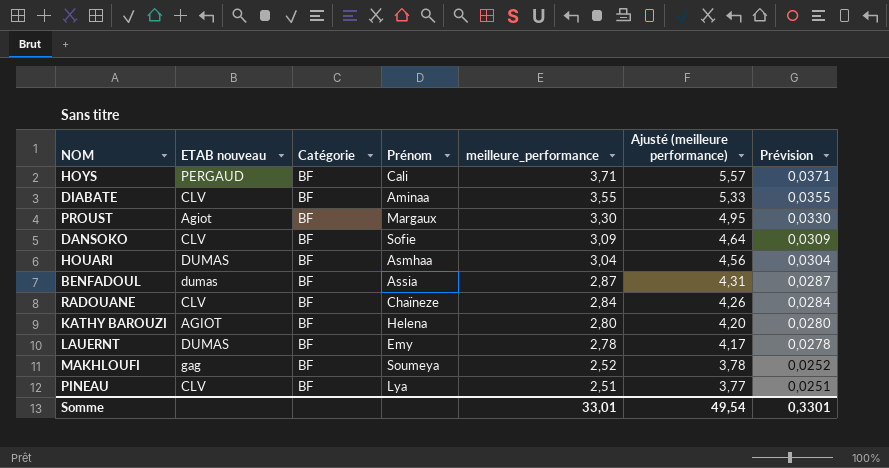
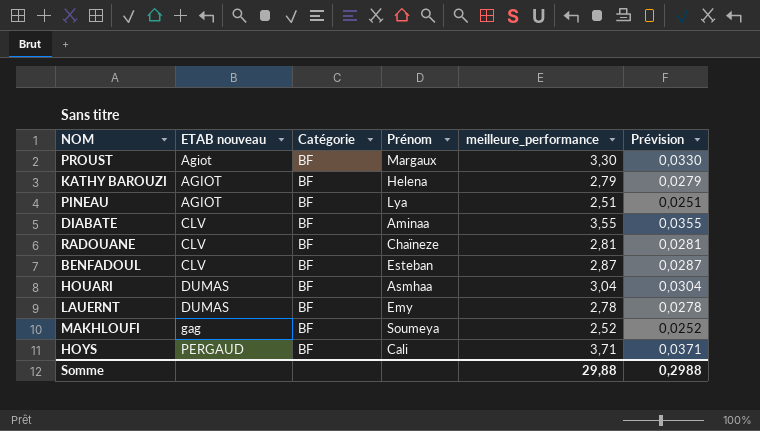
row order: meilleure_performance descending -> ETAB nouveau ascending
column Ajusté (meilleure performance) | formula: [meilleure_performance] * 1,5 -> none
row DANSOKO: CLV | BF | Sofie | 3,09 | 4,64 | 0,0309 -> none
KATHY BAROUZI | meilleure_performance: 2,80 -> 2,79
KATHY BAROUZI | Prévision: 0,0280 -> 0,0279
PINEAU | ETAB nouveau: CLV -> AGIOT
RADOUANE | meilleure_performance: 2,84 -> 2,81
RADOUANE | Prévision: 0,0284 -> 0,0281
BENFADOUL | ETAB nouveau: dumas -> CLV
BENFADOUL | Prénom: Assia -> Esteban
Somme | meilleure_performance: 33,01 -> 29,88
Somme | Prévision: 0,3301 -> 0,2988

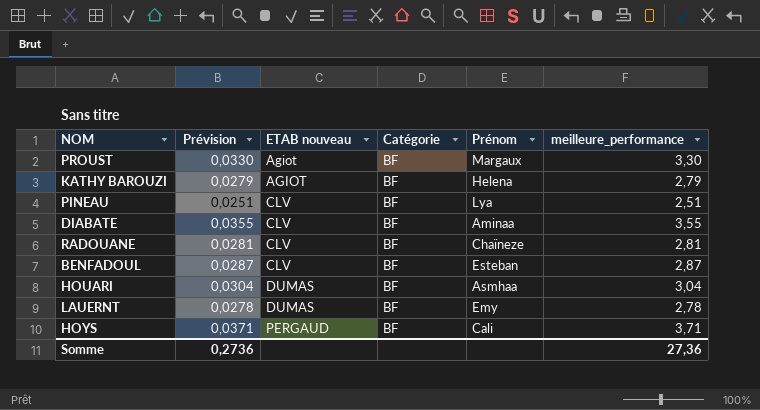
column Prévision | position: 6 -> 2
row MAKHLOUFI: gag | BF | Soumeya | 2,52 | 0,0252 -> none
PINEAU | ETAB nouveau: AGIOT -> CLV
Somme | Prévision: 0,2988 -> 0,2736
Somme | meilleure_performance: 29,88 -> 27,36

